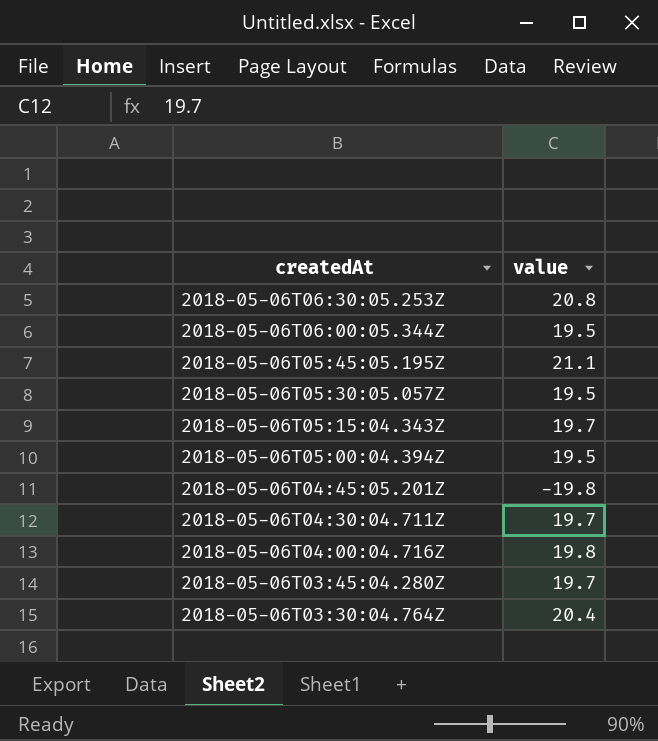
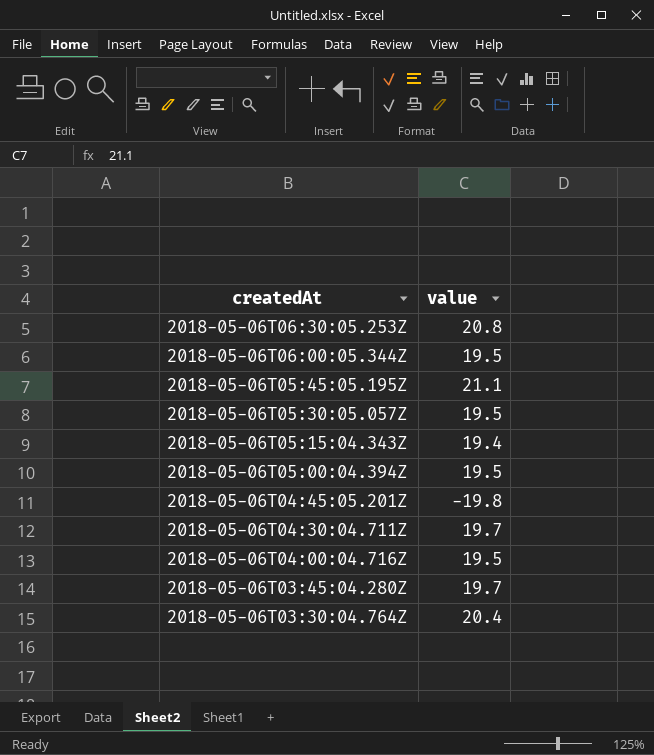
2018-05-06T05:15:04.343Z | value: 19.7 -> 19.4
2018-05-06T04:00:04.716Z | value: 19.8 -> 19.5

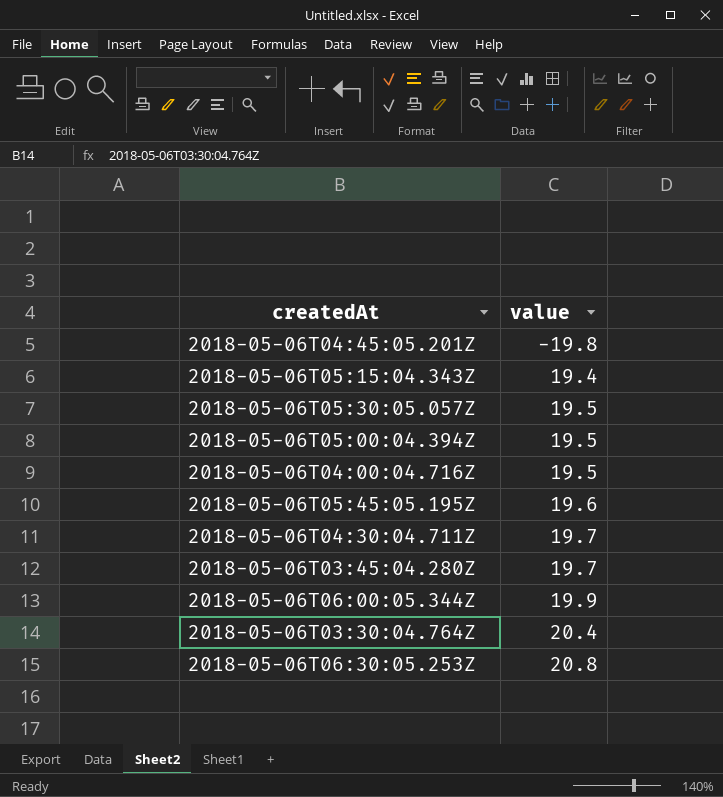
row order: createdAt descending -> value ascending
2018-05-06T05:45:05.195Z | value: 21.1 -> 19.6
2018-05-06T06:00:05.344Z | value: 19.5 -> 19.9

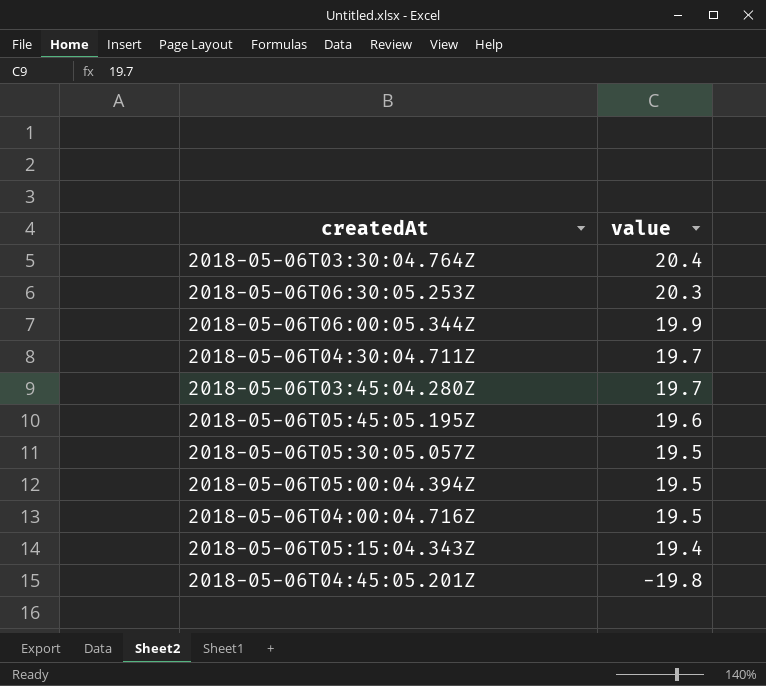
row order: value ascending -> value descending
2018-05-06T06:30:05.253Z | value: 20.8 -> 20.3

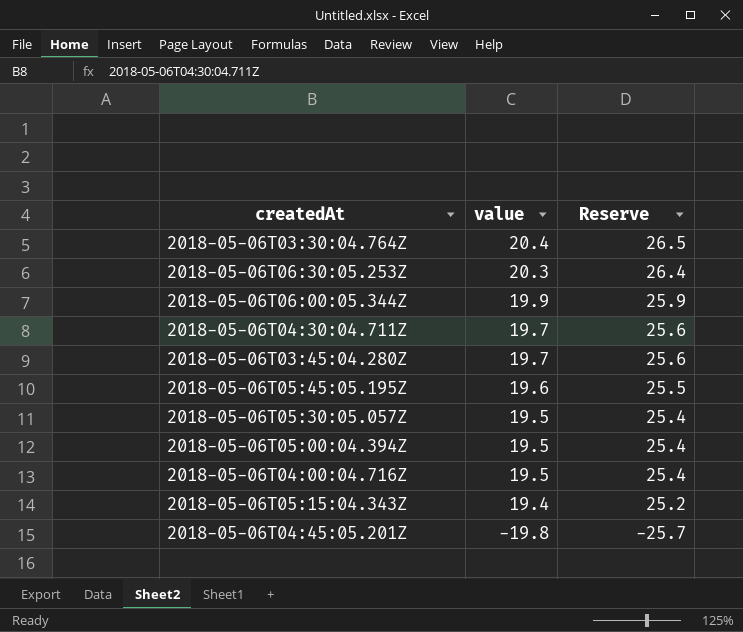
column Reserve | formula: none -> [value] * 1.3

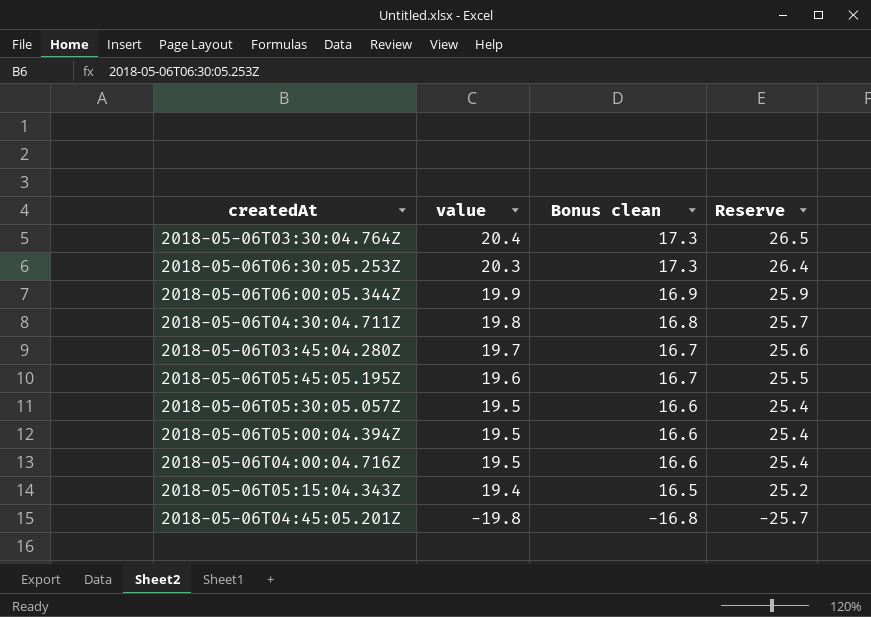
column Bonus clean | formula: none -> [value] * 0.85
2018-05-06T04:30:04.711Z | value: 19.7 -> 19.8
2018-05-06T04:30:04.711Z | Reserve: 25.6 -> 25.7

